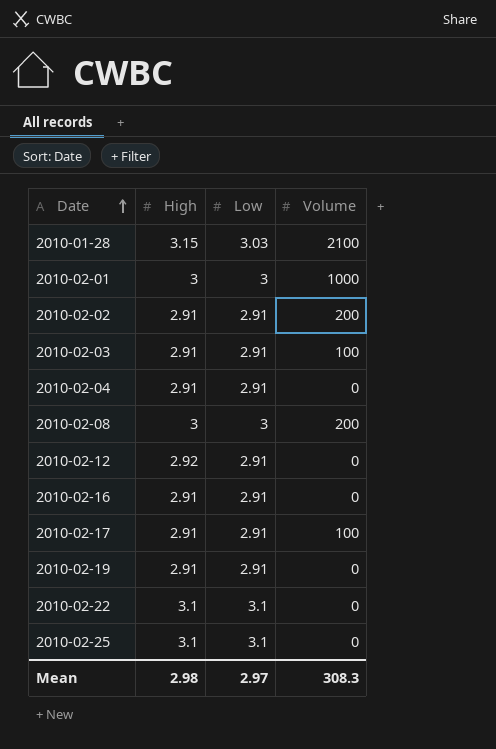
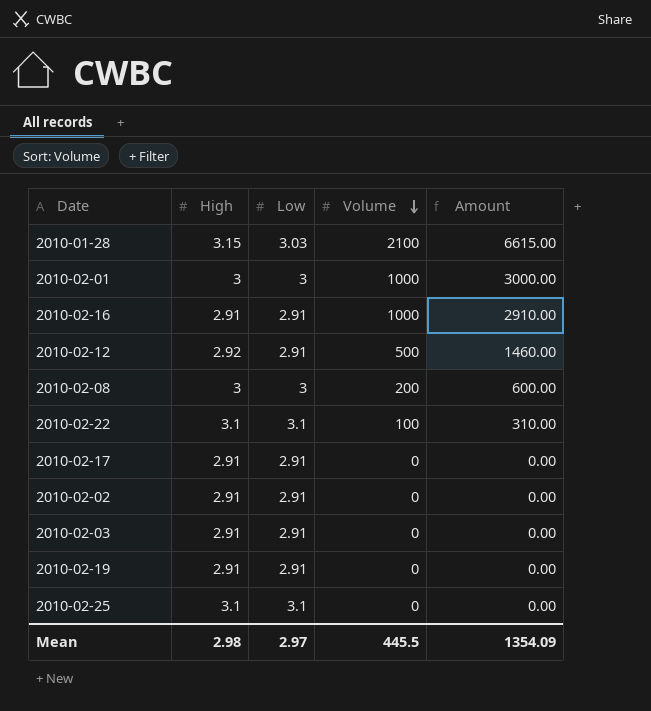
row order: Date ascending -> Volume descending
column Amount | formula: none -> [High] * [Volume]
row 2010-02-04: 2.91 | 2.91 | 0 -> none
2010-02-16 | Volume: 0 -> 1000
2010-02-12 | Volume: 0 -> 500
2010-02-22 | Volume: 0 -> 100
2010-02-17 | Volume: 100 -> 0
2010-02-02 | Volume: 200 -> 0
2010-02-03 | Volume: 100 -> 0
Mean | Volume: 308.3 -> 445.5

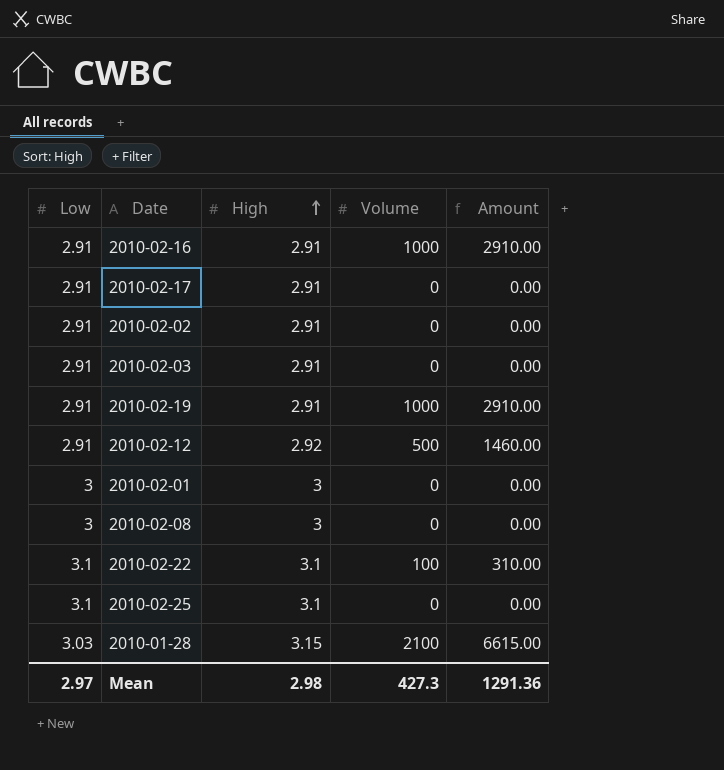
row order: Volume descending -> High ascending
column Low | position: 3 -> 1
2010-02-19 | Volume: 0 -> 1000
2010-02-19 | Amount: 0.00 -> 2910.00
2010-02-01 | Volume: 1000 -> 0
2010-02-01 | Amount: 3000.00 -> 0.00
2010-02-08 | Volume: 200 -> 0
2010-02-08 | Amount: 600.00 -> 0.00
Mean | Volume: 445.5 -> 427.3
Mean | Amount: 1354.09 -> 1291.36

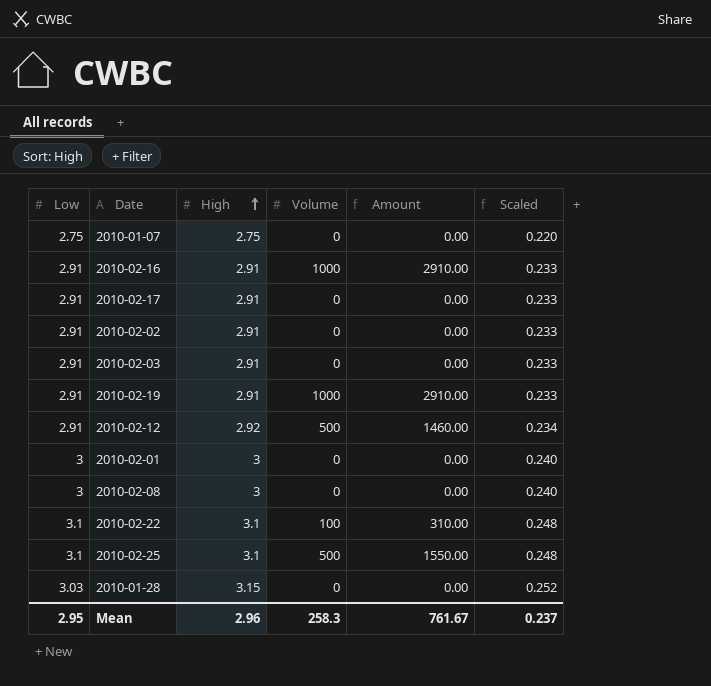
column Scaled | formula: none -> [High] * 0.08
row 2010-01-07: none -> 2.75 | 2.75 | 0 | 0.00 | 0.220
2010-02-25 | Volume: 0 -> 500
2010-02-25 | Amount: 0.00 -> 1550.00
2010-01-28 | Volume: 2100 -> 0
2010-01-28 | Amount: 6615.00 -> 0.00
Mean | Low: 2.97 -> 2.95
Mean | High: 2.98 -> 2.96
Mean | Volume: 427.3 -> 258.3
Mean | Amount: 1291.36 -> 761.67

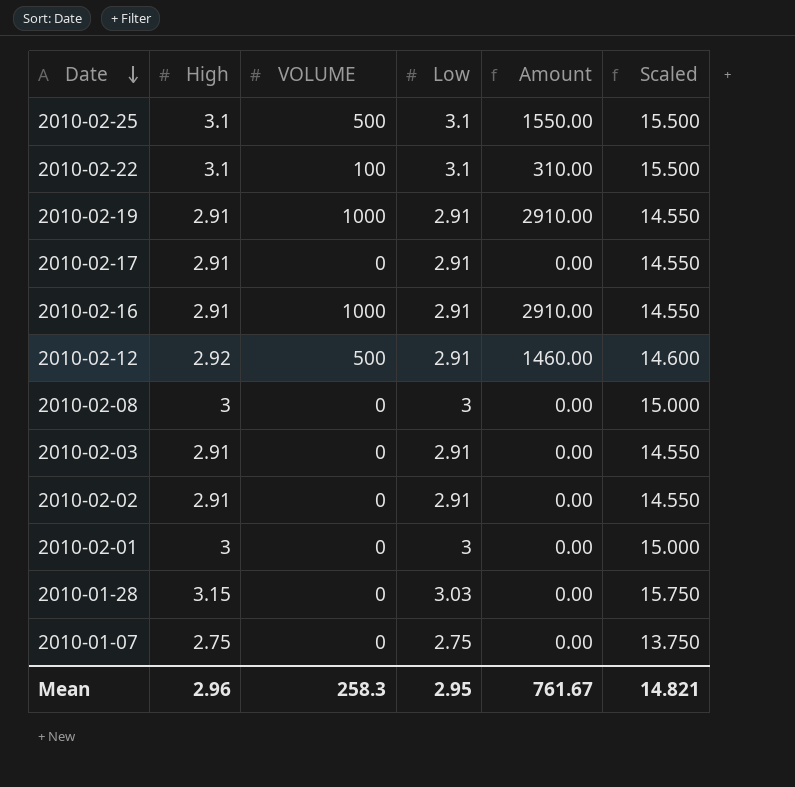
row order: High ascending -> Date descending
column name: Volume -> VOLUME
column Low | position: 1 -> 4
column Scaled | formula: [High] * 0.08 -> [High] * 5
Mean | Scaled: 0.237 -> 14.821

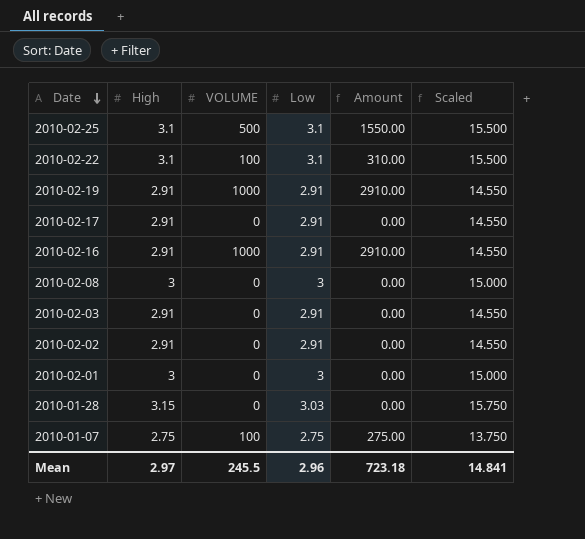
row 2010-02-12: 2.92 | 500 | 2.91 | 1460.00 | 14.600 -> none
2010-01-07 | VOLUME: 0 -> 100
2010-01-07 | Amount: 0.00 -> 275.00
Mean | High: 2.96 -> 2.97
Mean | VOLUME: 258.3 -> 245.5
Mean | Low: 2.95 -> 2.96
Mean | Amount: 761.67 -> 723.18
Mean | Scaled: 14.821 -> 14.841

